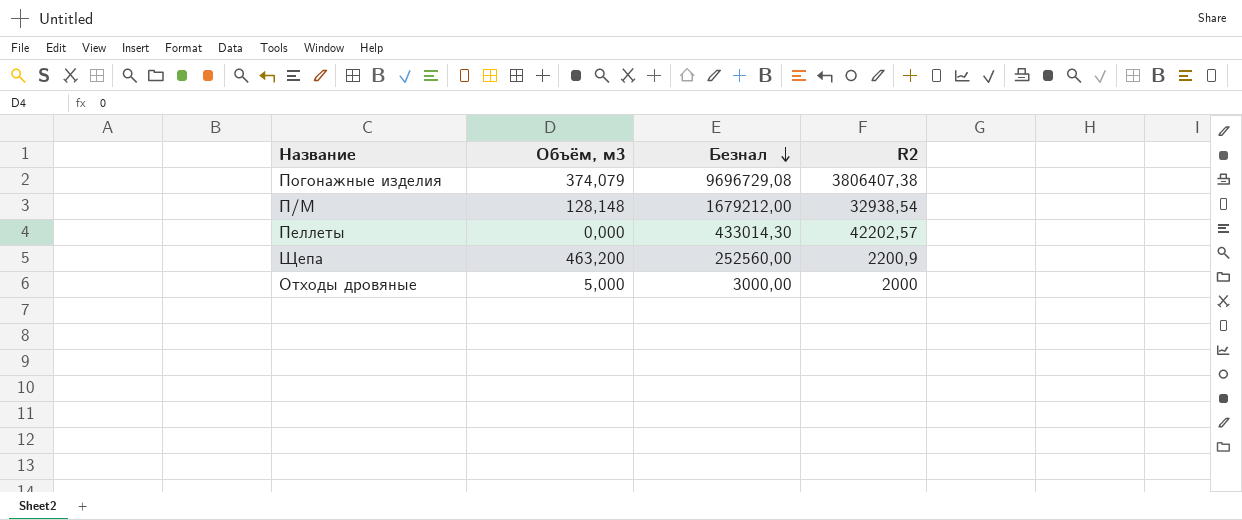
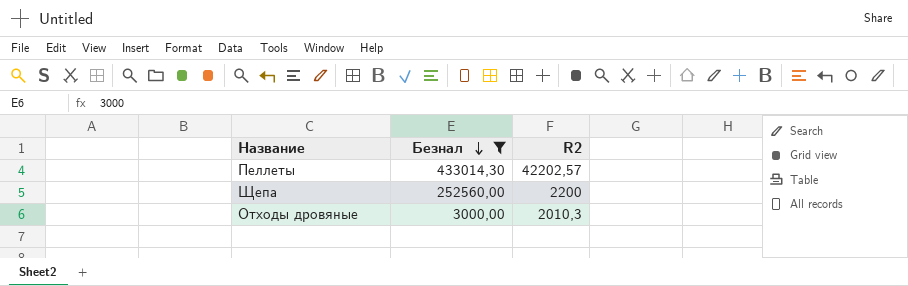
filter: none -> Безнал <= 433014,30
column Объём, м3 | position: 2 -> none
Щепа | R2: 2200,9 -> 2200
Отходы дровяные | R2: 2000 -> 2010,3

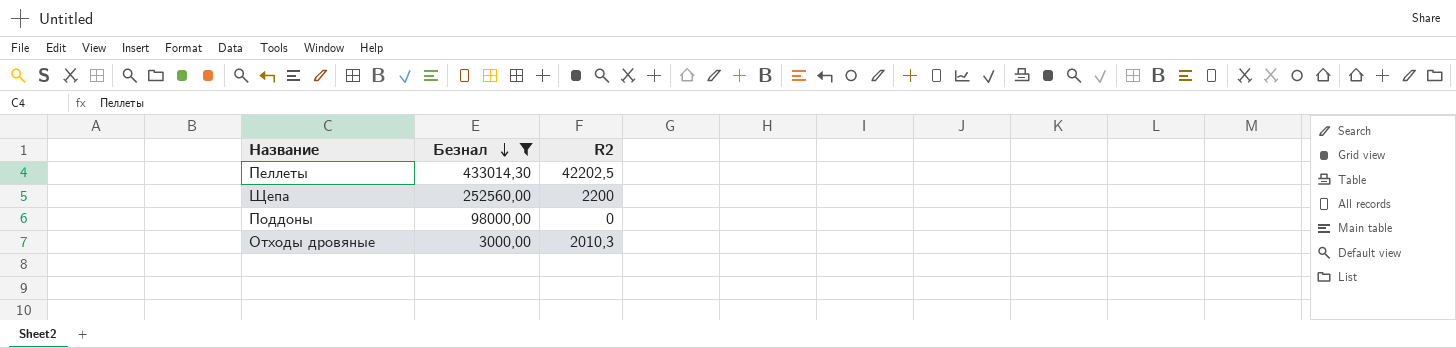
Пеллеты | R2: 42202,57 -> 42202,5
row Поддоны: none -> 98000,00 | 0

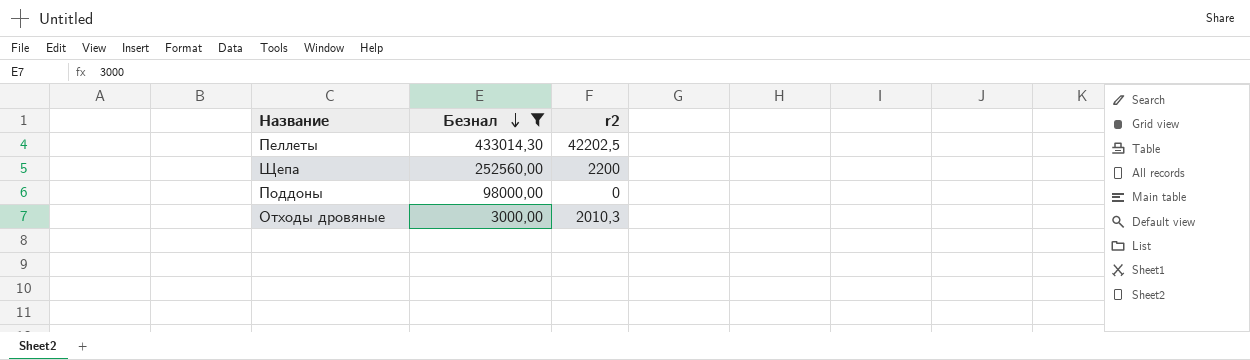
column name: R2 -> r2

